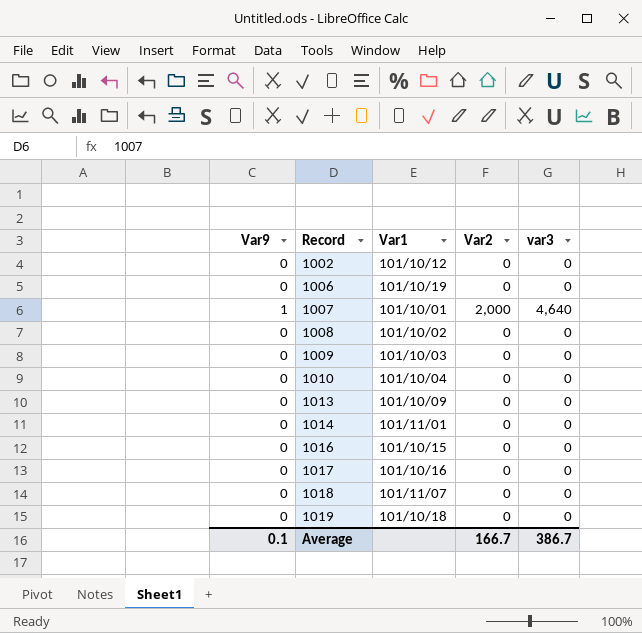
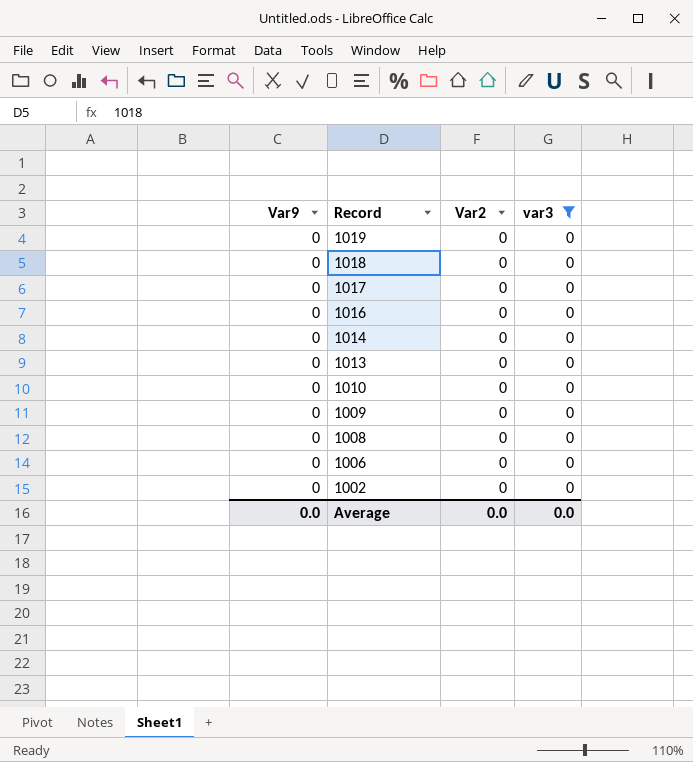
filter: none -> var3 = 0
row order: Record ascending -> Record descending
column Var1 | position: 3 -> none
Average | Var9: 0.1 -> 0.0
Average | Var2: 166.7 -> 0.0
Average | var3: 386.7 -> 0.0

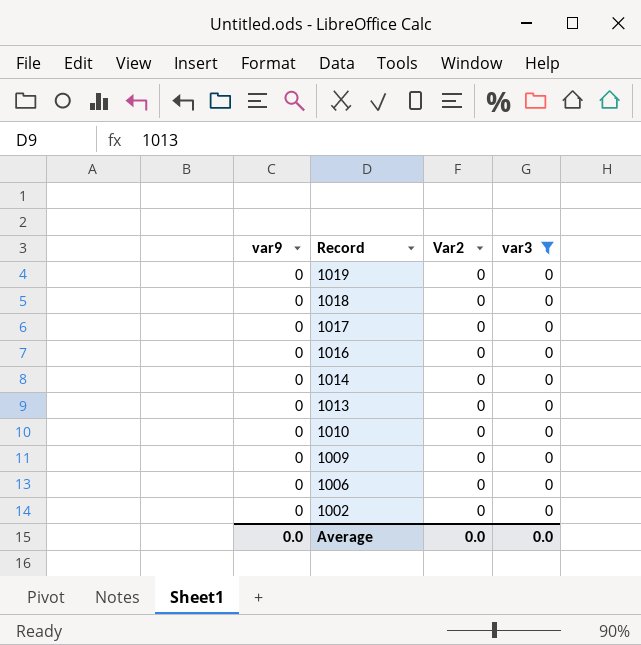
column name: Var9 -> var9
row 1008: 0 | 0 | 0 -> none

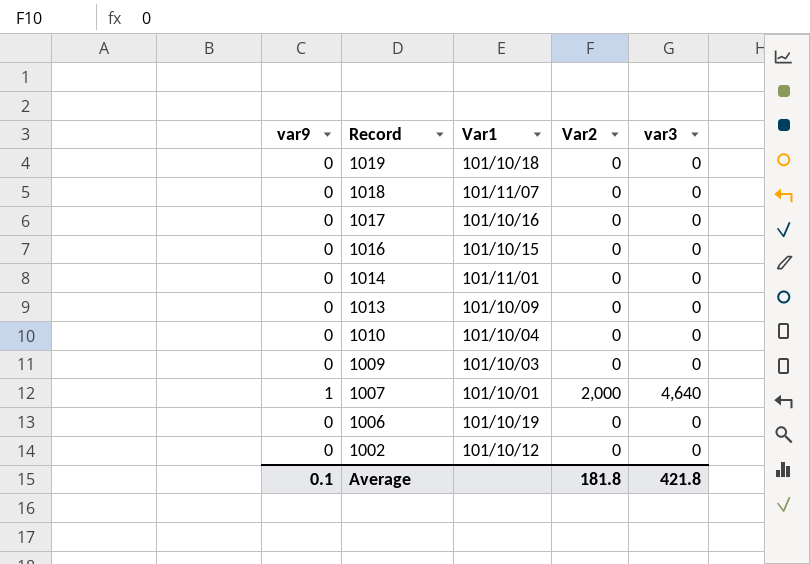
filter: var3 = 0 -> none
column Var1 | position: none -> 3
Average | var9: 0.0 -> 0.1
Average | Var2: 0.0 -> 181.8
Average | var3: 0.0 -> 421.8

